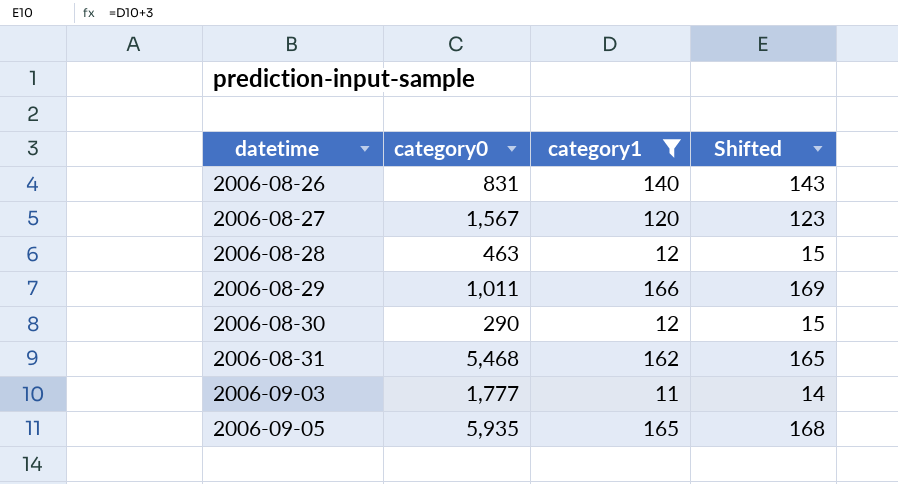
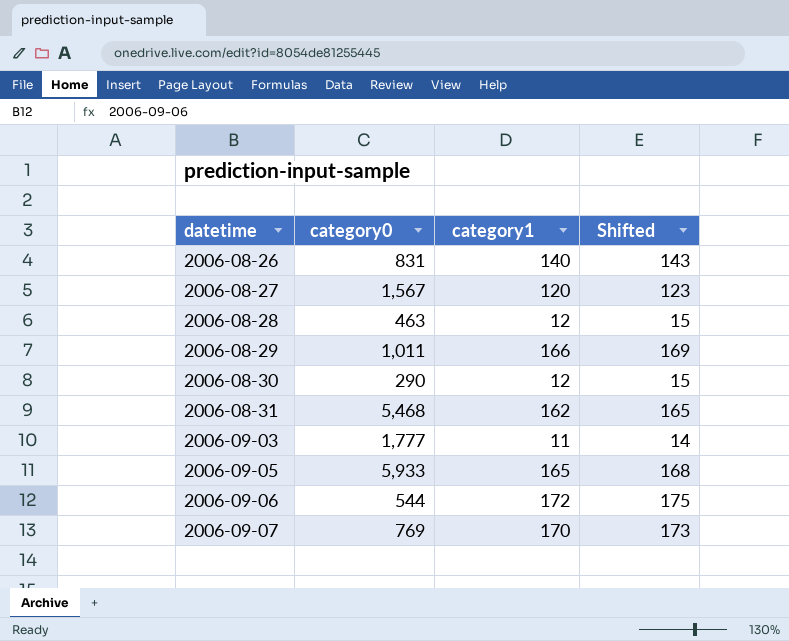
filter: category1 <= 166 -> none
2006-09-05 | category0: 5,935 -> 5,933

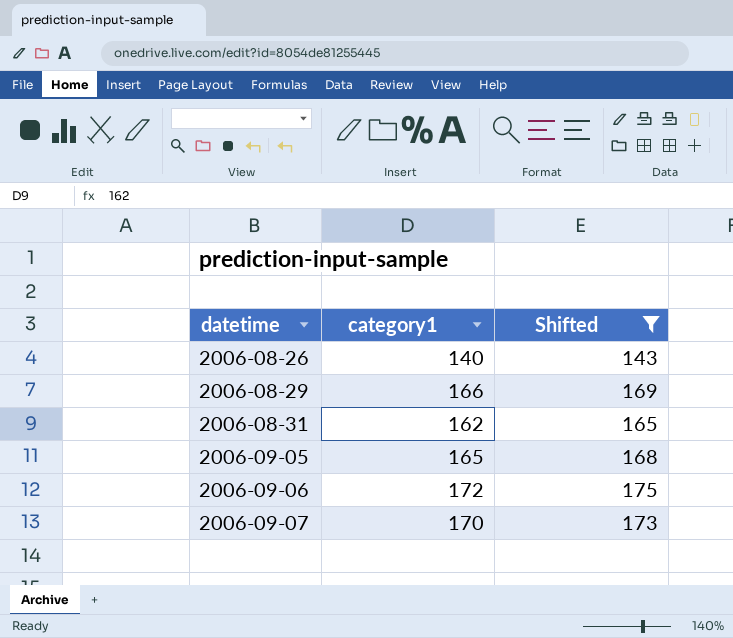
filter: none -> Shifted >= 143
column category0 | position: 2 -> none

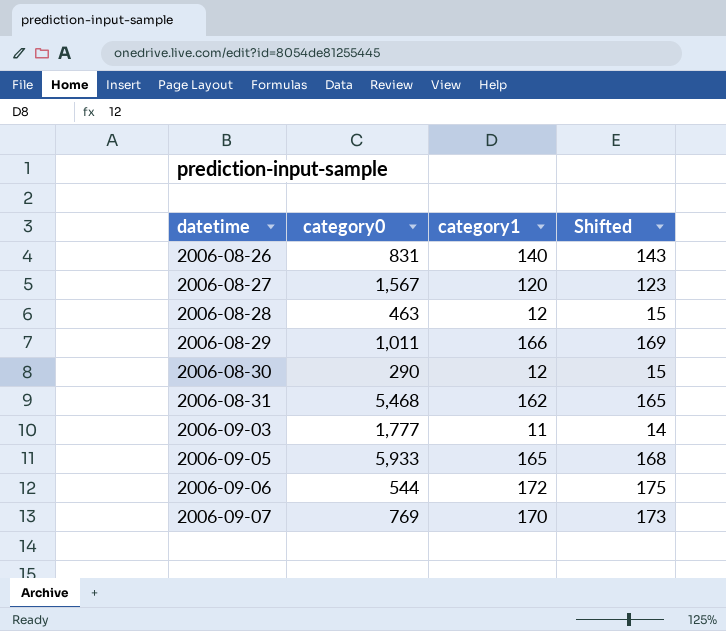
filter: Shifted >= 143 -> none
column category0 | position: none -> 2

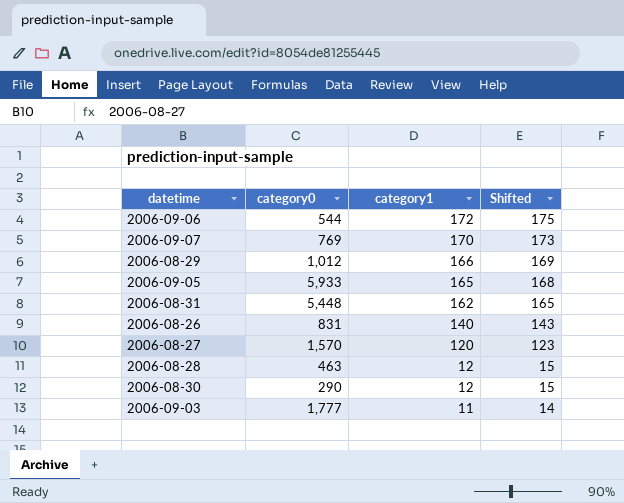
row order: datetime ascending -> category1 descending
2006-08-29 | category0: 1,011 -> 1,012
2006-08-31 | category0: 5,468 -> 5,448
2006-08-27 | category0: 1,567 -> 1,570

